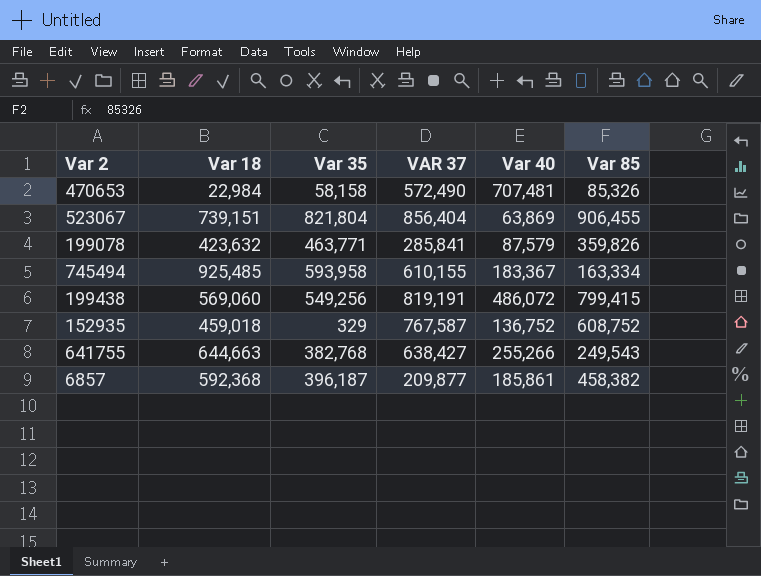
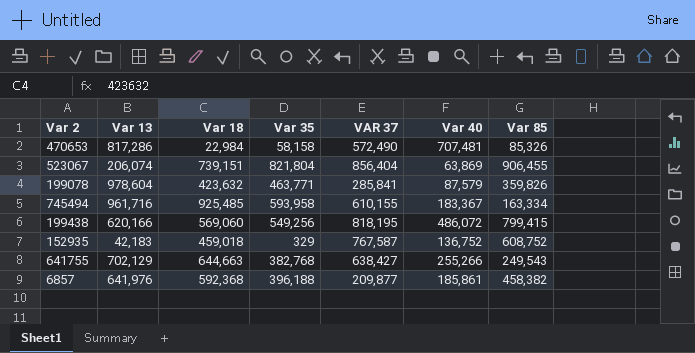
column Var 13 | position: none -> 2
199438 | VAR 37: 819,191 -> 818,195
6857 | Var 35: 396,187 -> 396,188

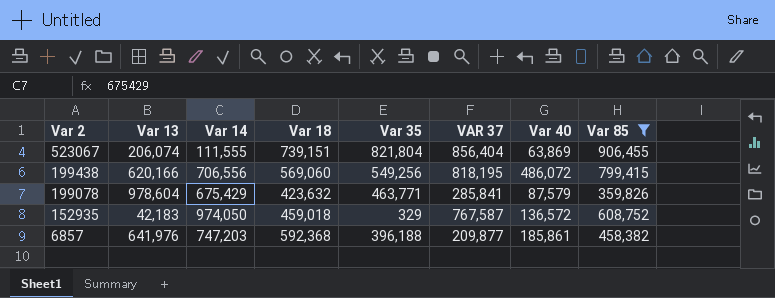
filter: none -> Var 85 >= 359,826
row order: none -> Var 2 descending
column Var 14 | position: none -> 3
152935 | Var 40: 136,752 -> 136,572

